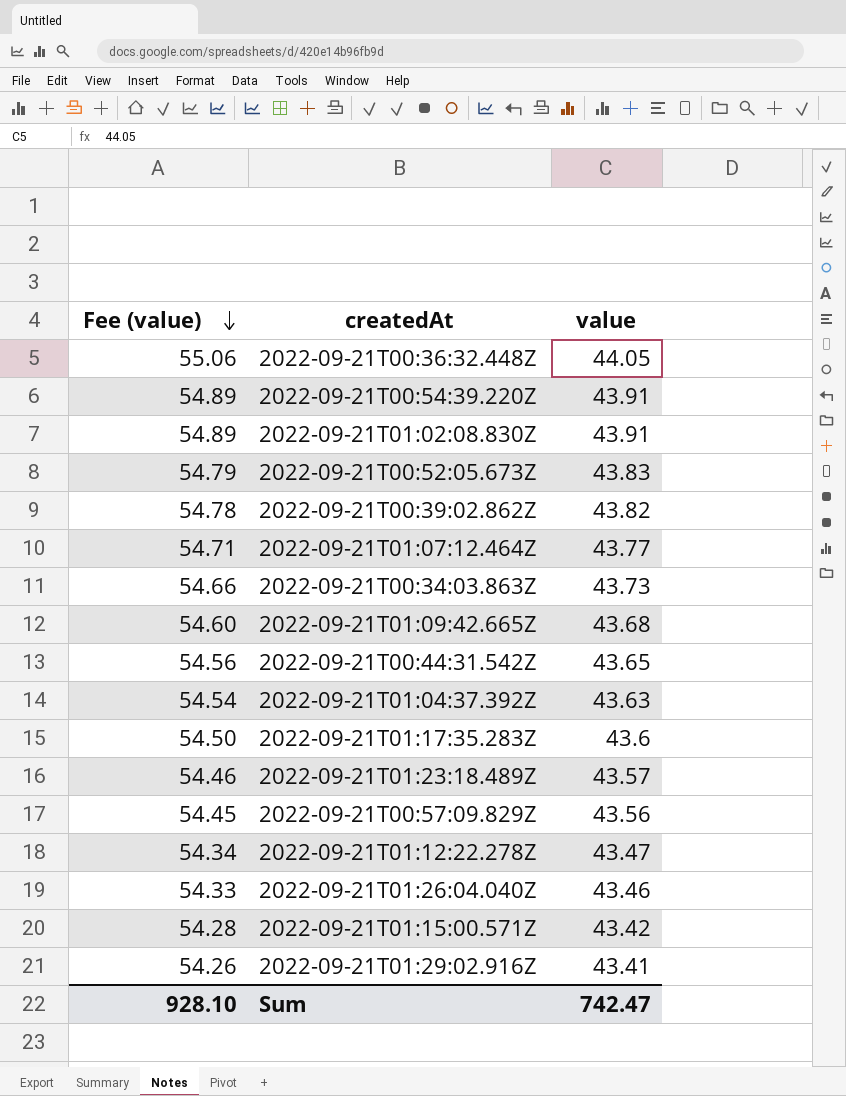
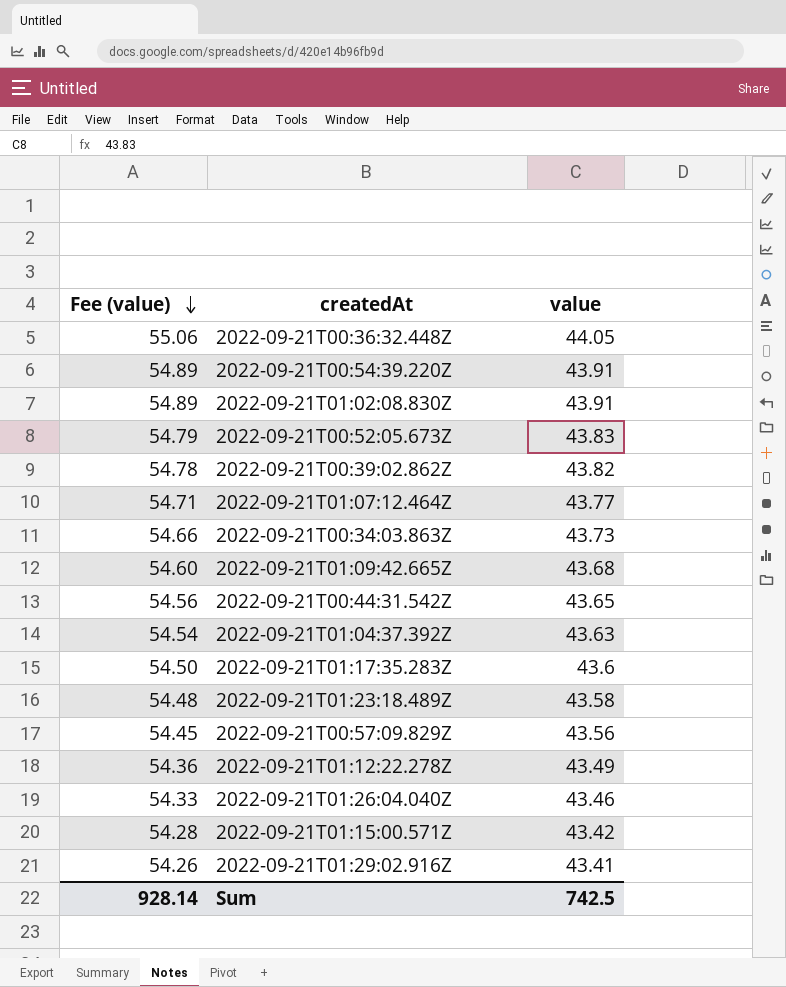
2022-09-21T01:23:18.489Z | Fee (value): 54.46 -> 54.48
2022-09-21T01:23:18.489Z | value: 43.57 -> 43.58
2022-09-21T01:12:22.278Z | Fee (value): 54.34 -> 54.36
2022-09-21T01:12:22.278Z | value: 43.47 -> 43.49
Sum | Fee (value): 928.10 -> 928.14
Sum | value: 742.47 -> 742.5

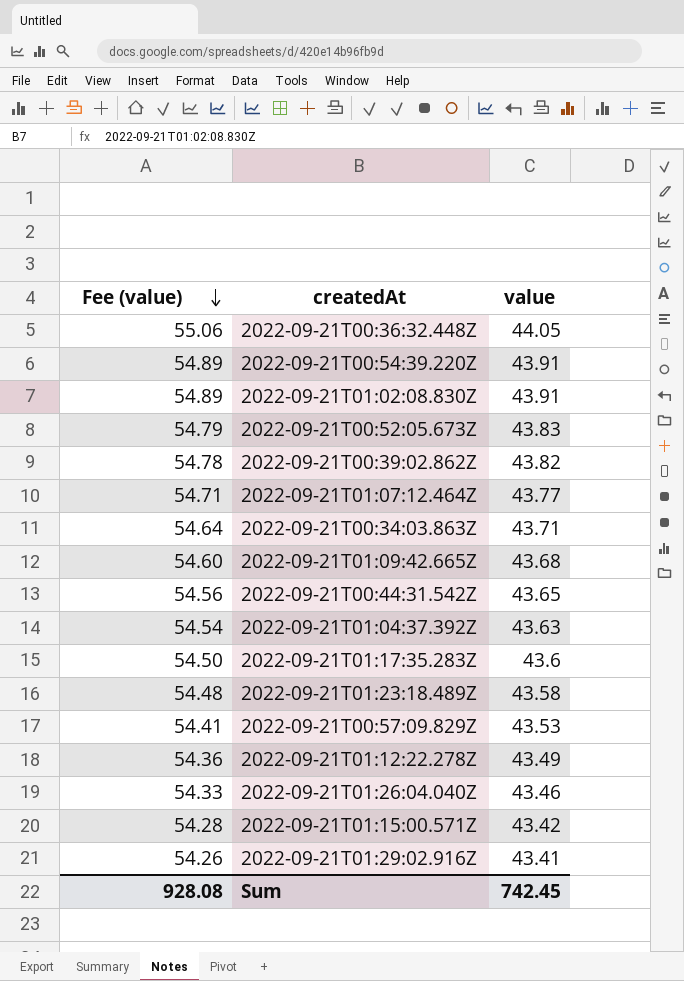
2022-09-21T00:34:03.863Z | Fee (value): 54.66 -> 54.64
2022-09-21T00:34:03.863Z | value: 43.73 -> 43.71
2022-09-21T00:57:09.829Z | Fee (value): 54.45 -> 54.41
2022-09-21T00:57:09.829Z | value: 43.56 -> 43.53
Sum | Fee (value): 928.14 -> 928.08
Sum | value: 742.5 -> 742.45

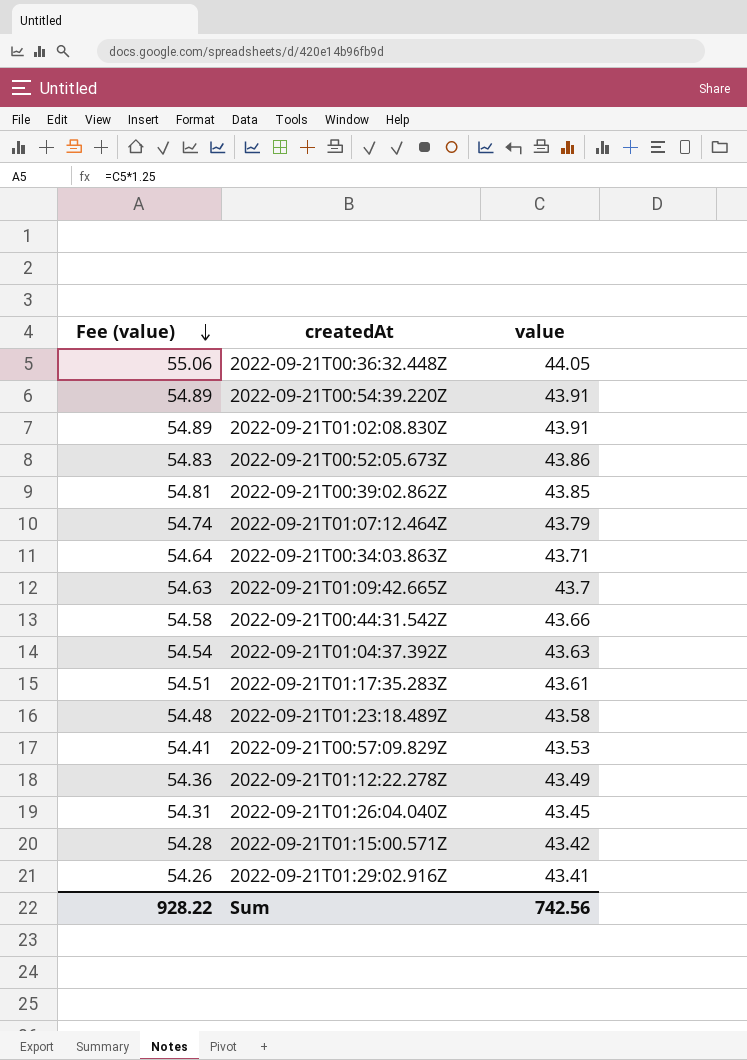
2022-09-21T00:52:05.673Z | Fee (value): 54.79 -> 54.83
2022-09-21T00:52:05.673Z | value: 43.83 -> 43.86
2022-09-21T00:39:02.862Z | Fee (value): 54.78 -> 54.81
2022-09-21T00:39:02.862Z | value: 43.82 -> 43.85
2022-09-21T01:07:12.464Z | Fee (value): 54.71 -> 54.74
2022-09-21T01:07:12.464Z | value: 43.77 -> 43.79
2022-09-21T01:09:42.665Z | Fee (value): 54.60 -> 54.63
2022-09-21T01:09:42.665Z | value: 43.68 -> 43.7
2022-09-21T00:44:31.542Z | Fee (value): 54.56 -> 54.58
2022-09-21T00:44:31.542Z | value: 43.65 -> 43.66
2022-09-21T01:17:35.283Z | Fee (value): 54.50 -> 54.51
2022-09-21T01:17:35.283Z | value: 43.6 -> 43.61
2022-09-21T01:26:04.040Z | Fee (value): 54.33 -> 54.31
2022-09-21T01:26:04.040Z | value: 43.46 -> 43.45
Sum | Fee (value): 928.08 -> 928.22
Sum | value: 742.45 -> 742.56

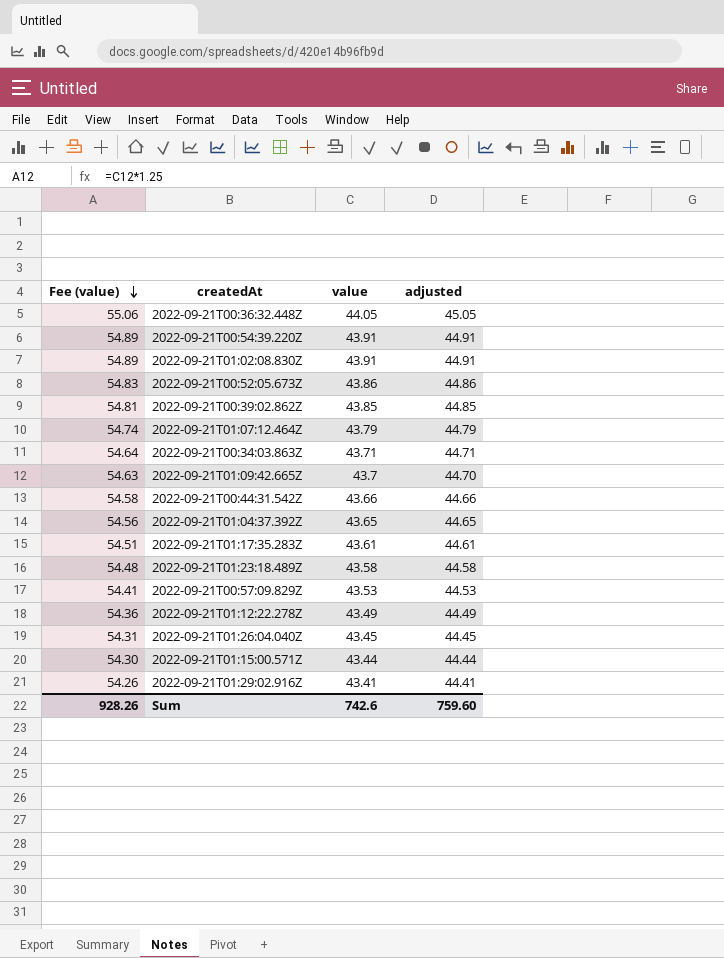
column adjusted | formula: none -> [value] + 1
2022-09-21T01:04:37.392Z | Fee (value): 54.54 -> 54.56
2022-09-21T01:04:37.392Z | value: 43.63 -> 43.65
2022-09-21T01:15:00.571Z | Fee (value): 54.28 -> 54.30
2022-09-21T01:15:00.571Z | value: 43.42 -> 43.44
Sum | Fee (value): 928.22 -> 928.26
Sum | value: 742.56 -> 742.6

